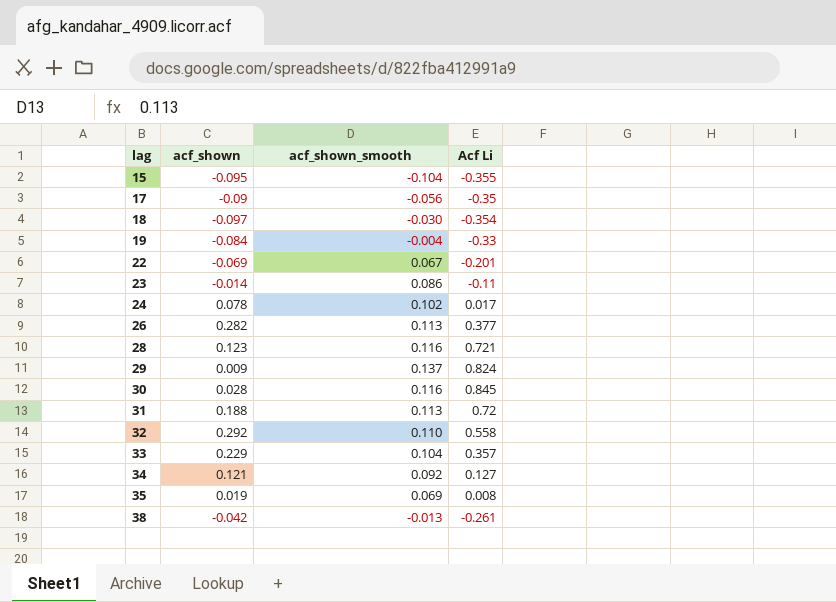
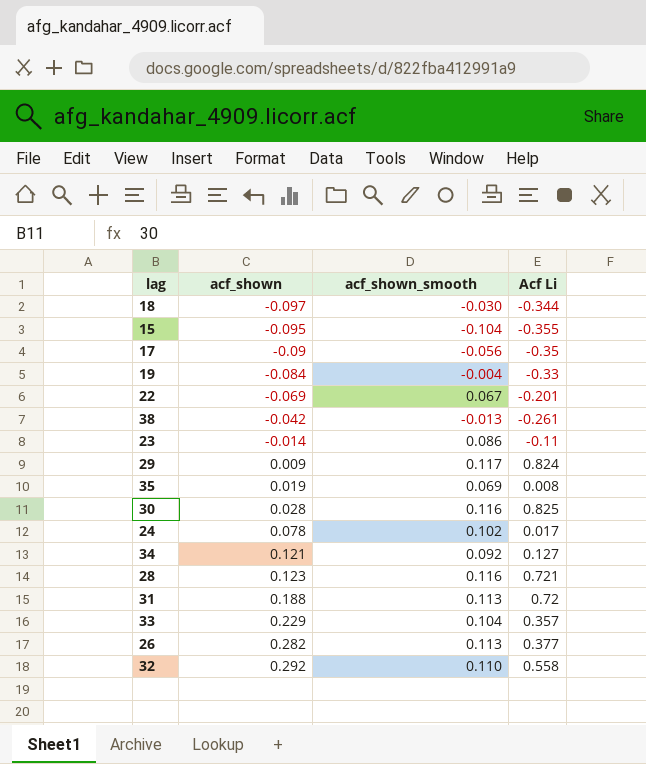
row order: lag ascending -> acf_shown ascending
18 | Acf Li: -0.354 -> -0.344
29 | acf_shown_smooth: 0.137 -> 0.117
30 | Acf Li: 0.845 -> 0.825

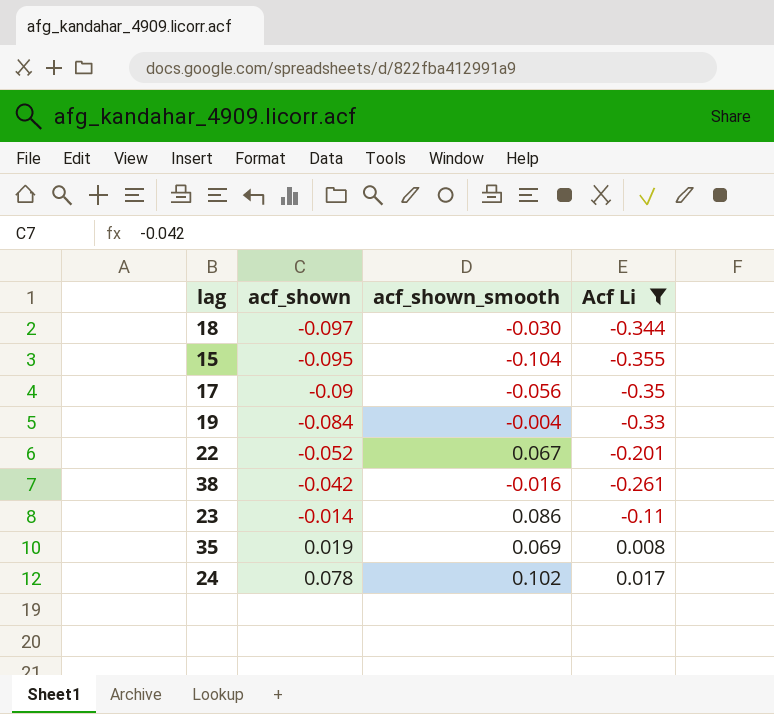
filter: none -> Acf Li <= 0.017
22 | acf_shown: -0.069 -> -0.052
38 | acf_shown_smooth: -0.013 -> -0.016

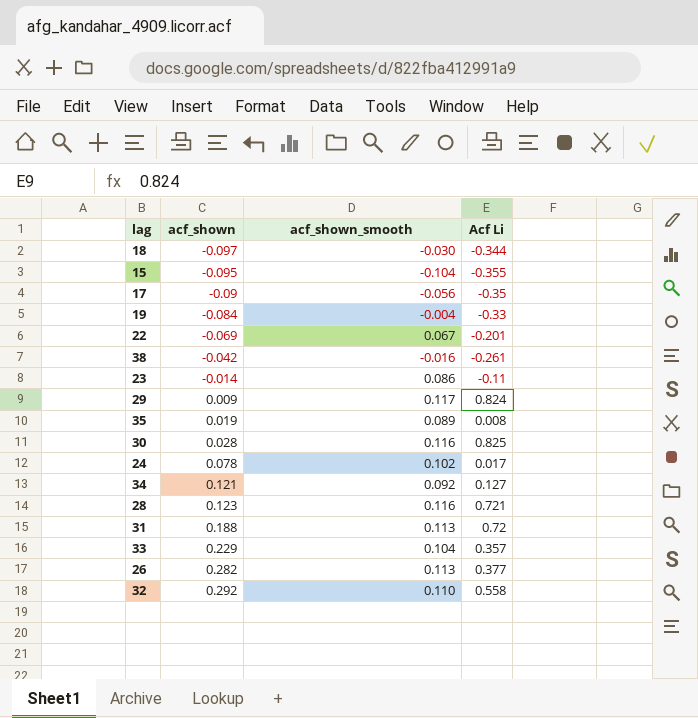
filter: Acf Li <= 0.017 -> none
22 | acf_shown: -0.052 -> -0.069
35 | acf_shown_smooth: 0.069 -> 0.089

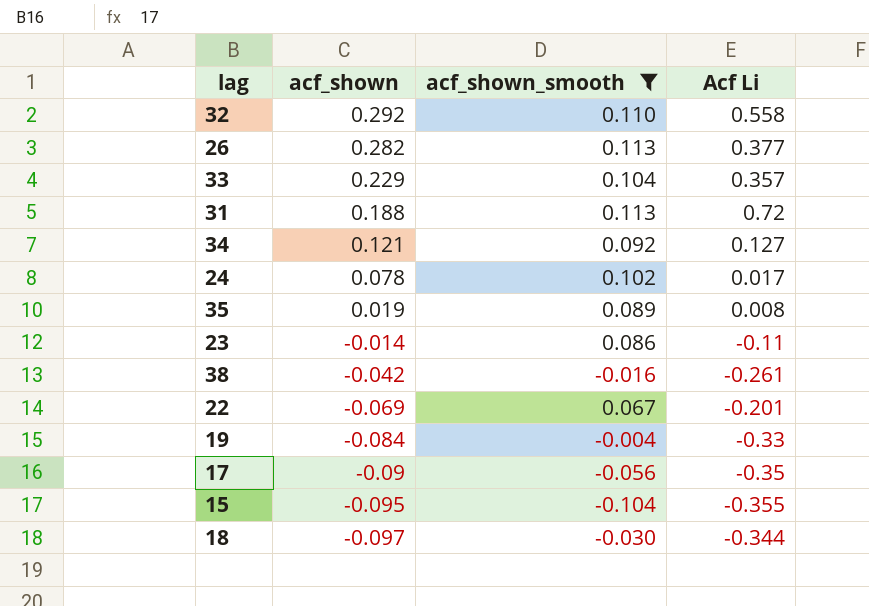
filter: none -> acf_shown_smooth <= 0.113
row order: acf_shown ascending -> acf_shown descending

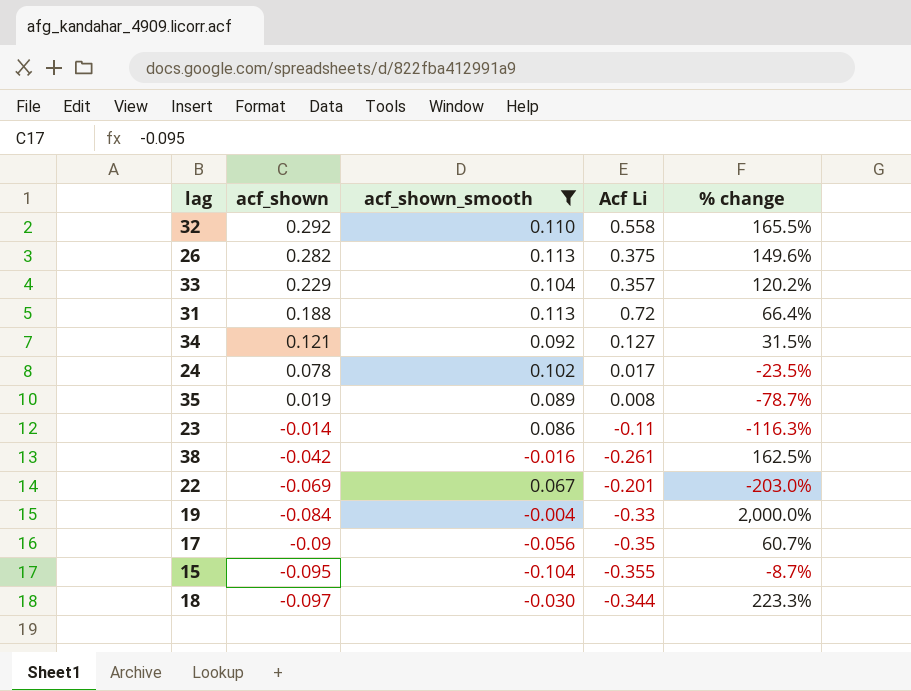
column % change | formula: none -> ([acf_shown] - [acf_shown_smooth]) / [acf_shown_smooth]
26 | Acf Li: 0.377 -> 0.375

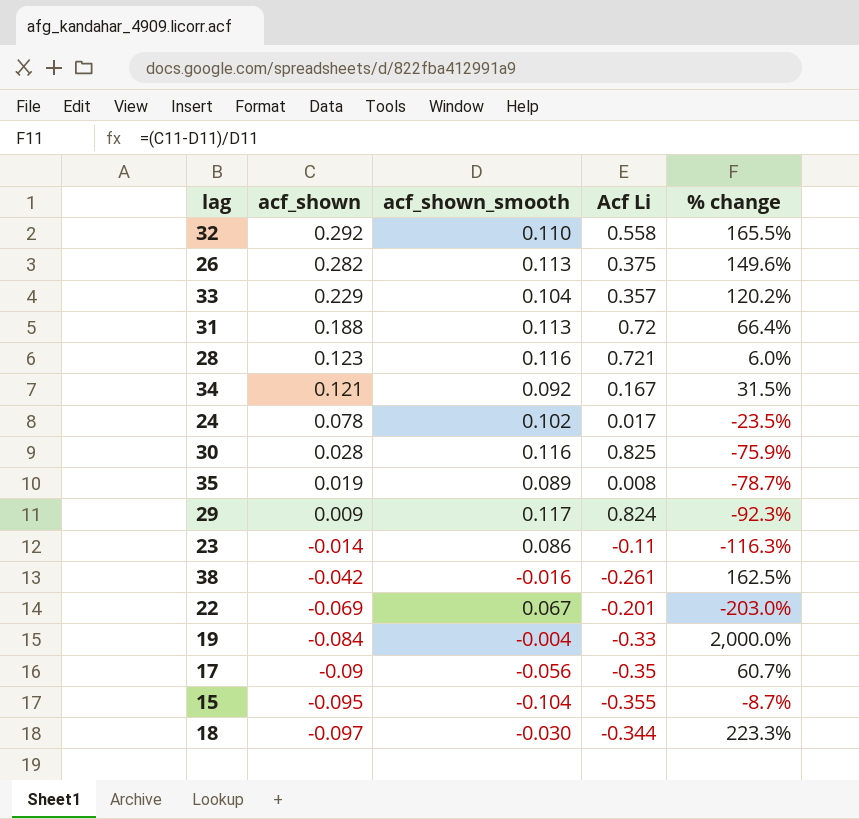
filter: acf_shown_smooth <= 0.113 -> none
34 | Acf Li: 0.127 -> 0.167

